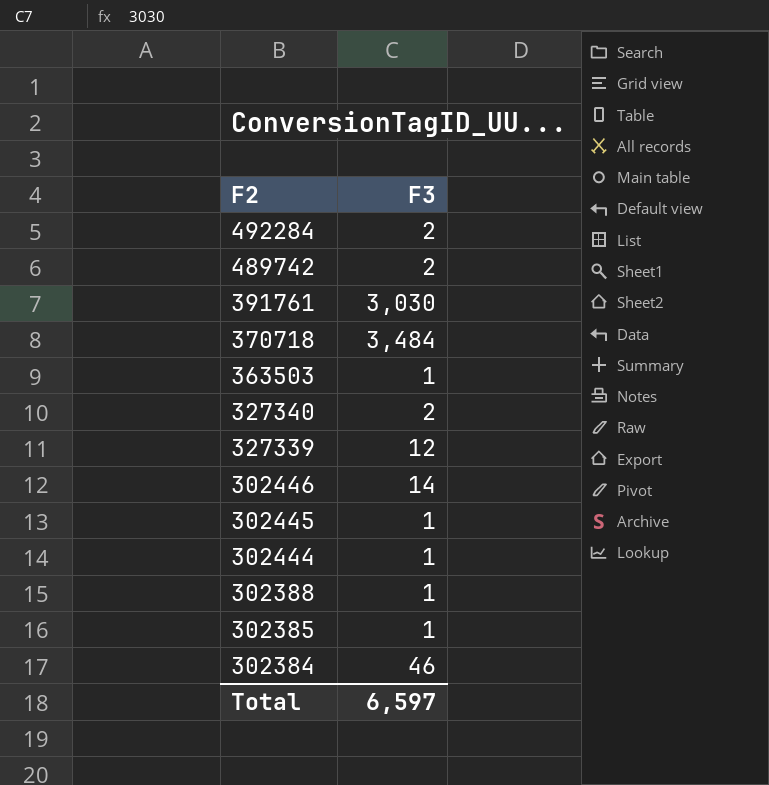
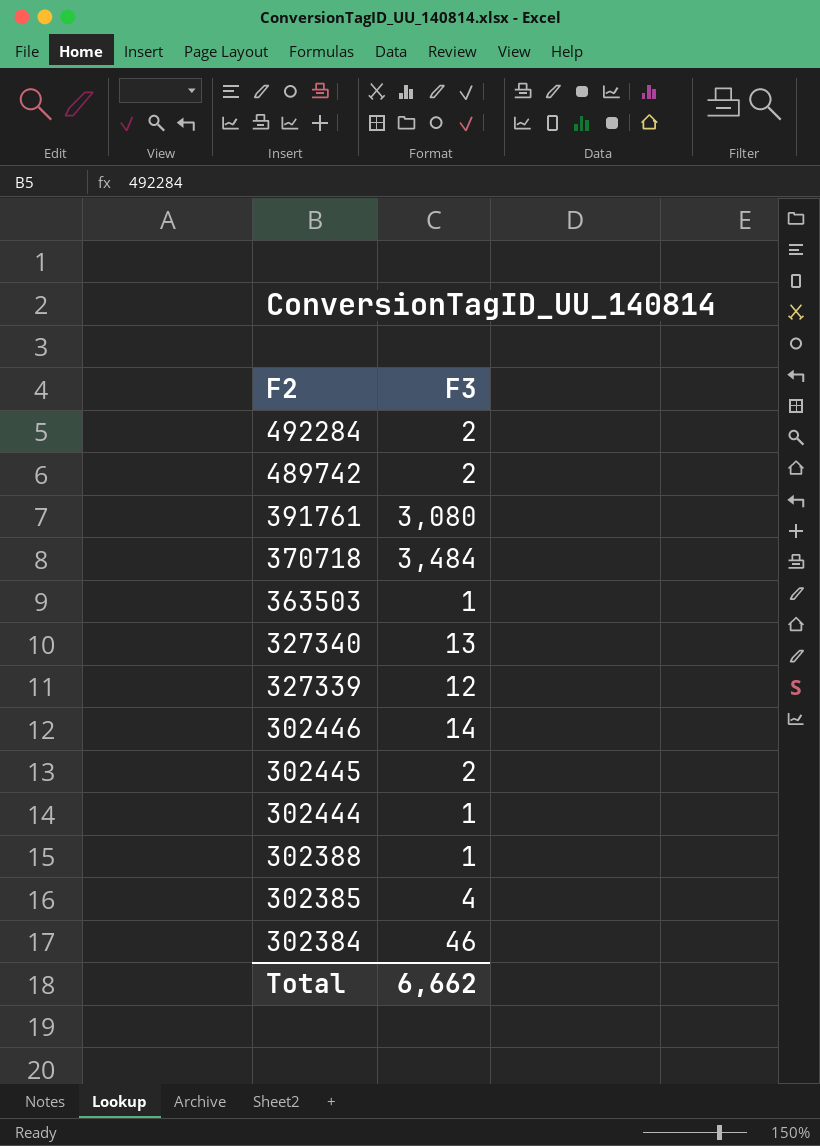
391761 | F3: 3,030 -> 3,080
327340 | F3: 2 -> 13
302445 | F3: 1 -> 2
302385 | F3: 1 -> 4
Total | F3: 6,597 -> 6,662

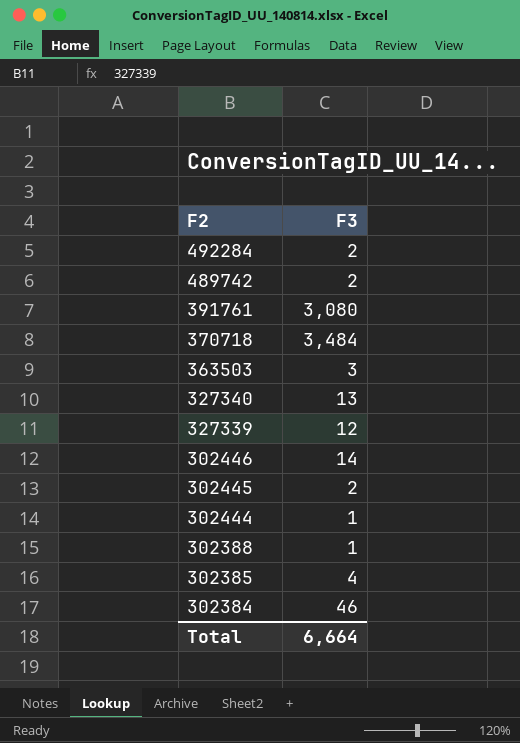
363503 | F3: 1 -> 3
Total | F3: 6,662 -> 6,664

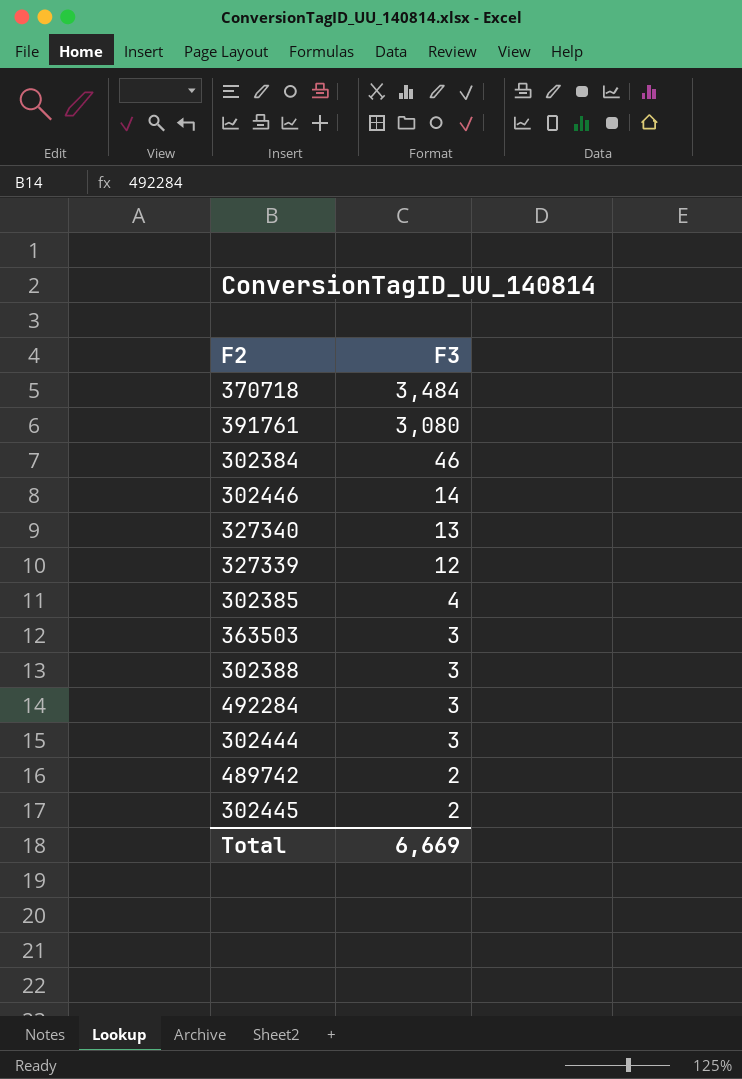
row order: F2 descending -> F3 descending
302388 | F3: 1 -> 3
492284 | F3: 2 -> 3
302444 | F3: 1 -> 3
Total | F3: 6,664 -> 6,669

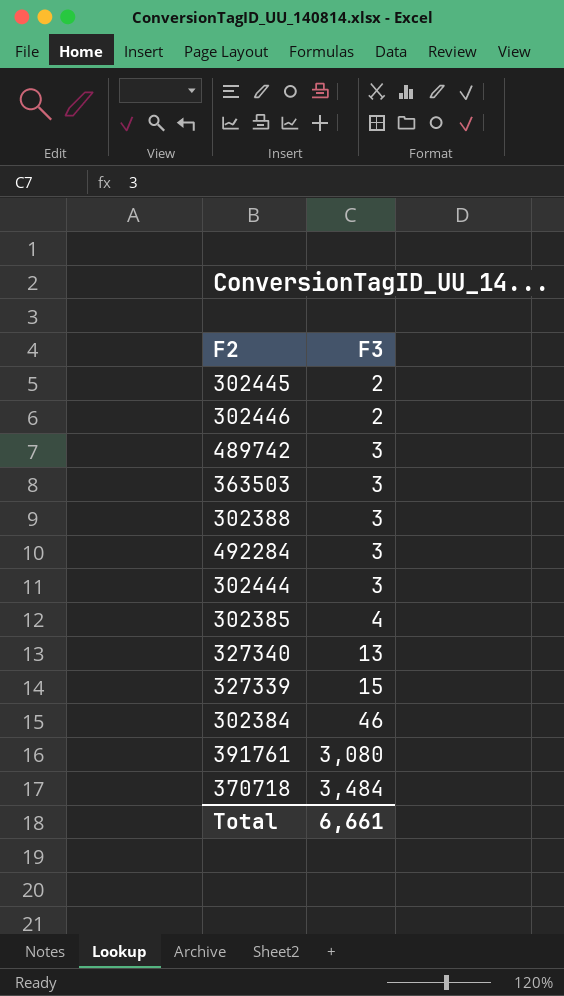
row order: F3 descending -> F3 ascending
302446 | F3: 14 -> 2
489742 | F3: 2 -> 3
327339 | F3: 12 -> 15
Total | F3: 6,669 -> 6,661

